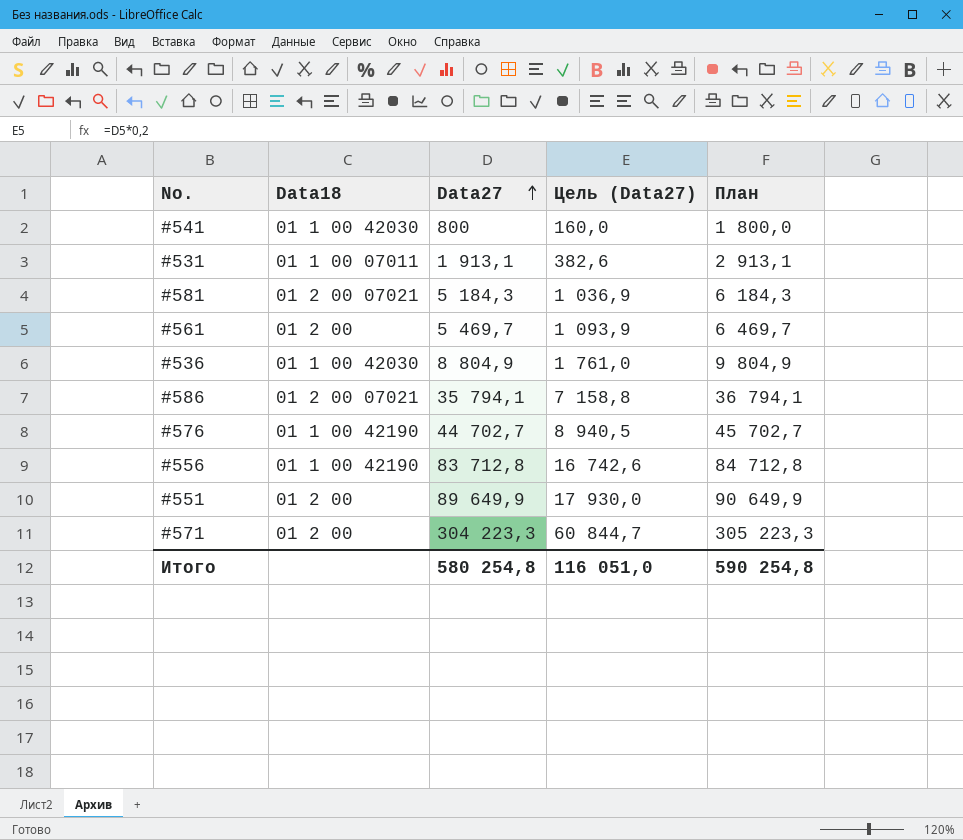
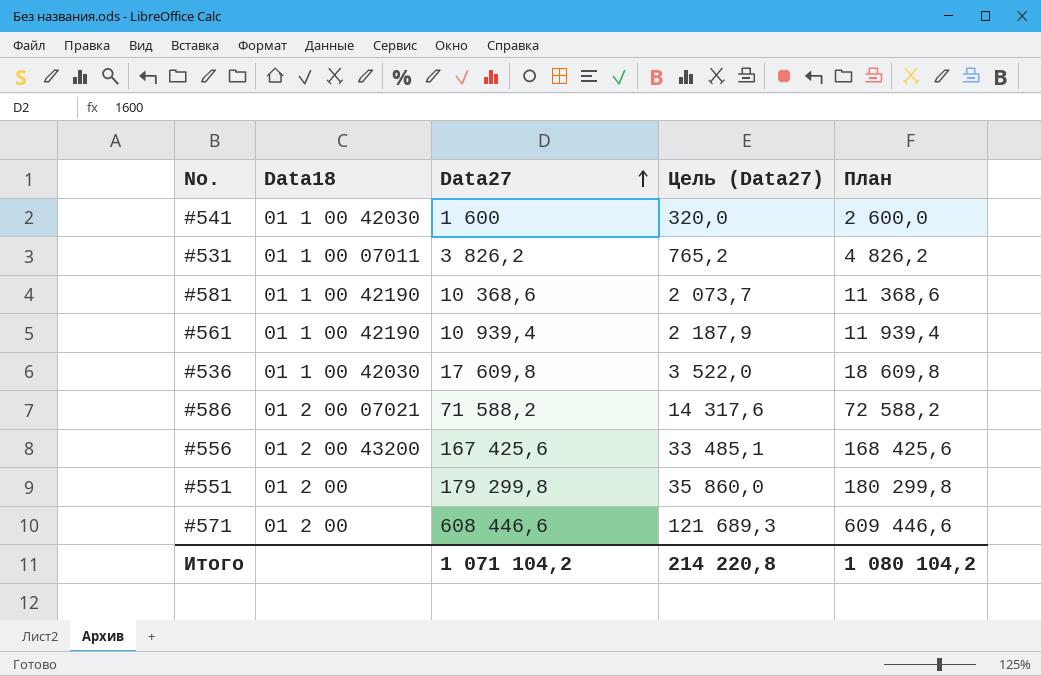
row #576: 01 1 00 42190 | 44 702,7 | 8 940,5 | 45 702,7 -> none
#541 | Data27: 800 -> 1 600
#541 | Цель (Data27): 160,0 -> 320,0
#541 | План: 1 800,0 -> 2 600,0
#531 | Data27: 1 913,1 -> 3 826,2
#531 | Цель (Data27): 382,6 -> 765,2
#531 | План: 2 913,1 -> 4 826,2
#581 | Data18: 01 2 00 07021 -> 01 1 00 42190
#581 | Data27: 5 184,3 -> 10 368,6
#581 | Цель (Data27): 1 036,9 -> 2 073,7
#581 | План: 6 184,3 -> 11 368,6
#561 | Data18: 01 2 00 -> 01 1 00 42190
#561 | Data27: 5 469,7 -> 10 939,4
#561 | Цель (Data27): 1 093,9 -> 2 187,9
#561 | План: 6 469,7 -> 11 939,4
#536 | Data27: 8 804,9 -> 17 609,8
#536 | Цель (Data27): 1 761,0 -> 3 522,0
#536 | План: 9 804,9 -> 18 609,8
#586 | Data27: 35 794,1 -> 71 588,2
#586 | Цель (Data27): 7 158,8 -> 14 317,6
#586 | План: 36 794,1 -> 72 588,2
#556 | Data18: 01 1 00 42190 -> 01 2 00 43200
#556 | Data27: 83 712,8 -> 167 425,6
#556 | Цель (Data27): 16 742,6 -> 33 485,1
#556 | План: 84 712,8 -> 168 425,6
#551 | Data27: 89 649,9 -> 179 299,8
#551 | Цель (Data27): 17 930,0 -> 35 860,0
#551 | План: 90 649,9 -> 180 299,8
#571 | Data27: 304 223,3 -> 608 446,6
#571 | Цель (Data27): 60 844,7 -> 121 689,3
#571 | План: 305 223,3 -> 609 446,6
Итого | Data27: 580 254,8 -> 1 071 104,2
Итого | Цель (Data27): 116 051,0 -> 214 220,8
Итого | План: 590 254,8 -> 1 080 104,2

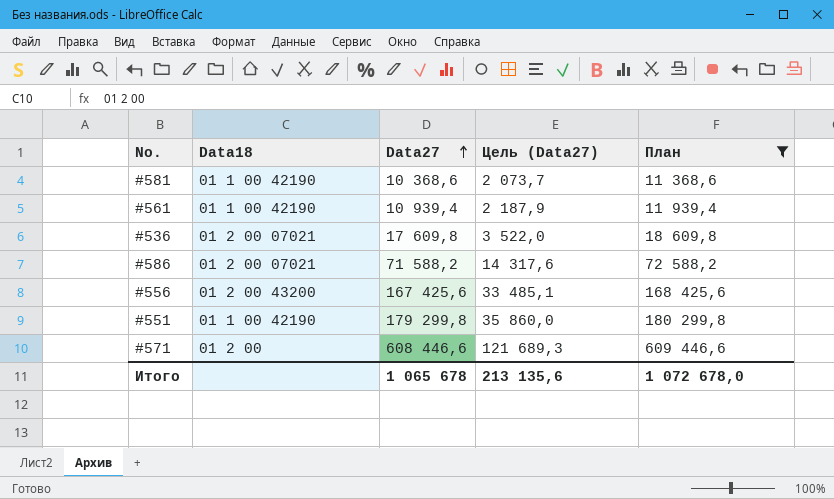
filter: none -> План >= 11 368,6
#536 | Data18: 01 1 00 42030 -> 01 2 00 07021
#551 | Data18: 01 2 00 -> 01 1 00 42190
Итого | Data27: 1 071 104,2 -> 1 065 678
Итого | Цель (Data27): 214 220,8 -> 213 135,6
Итого | План: 1 080 104,2 -> 1 072 678,0

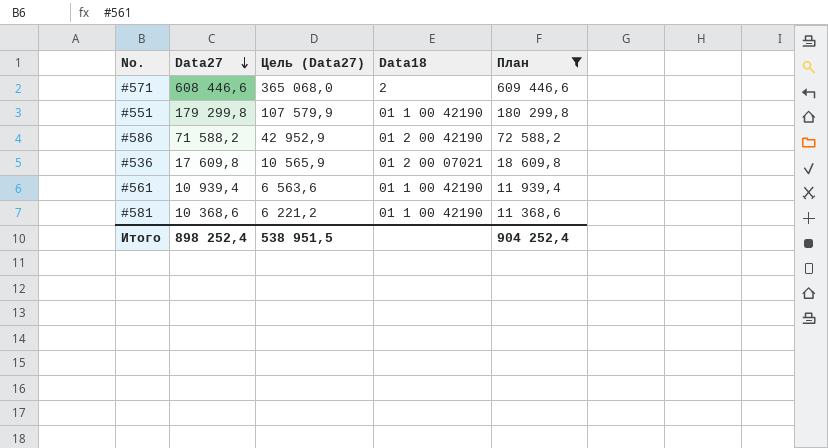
row order: Data27 ascending -> Data27 descending
column Цель (Data27) | formula: [Data27] * 0,2 -> [Data27] * 0,6
column Data18 | position: 2 -> 4
row #556: 01 2 00 43200 | 167 425,6 | 33 485,1 | 168 425,6 -> none
#571 | Data18: 01 2 00 -> 2
#586 | Data18: 01 2 00 07021 -> 01 2 00 42190
Итого | Data27: 1 065 678 -> 898 252,4
Итого | Цель (Data27): 213 135,6 -> 538 951,5
Итого | План: 1 072 678,0 -> 904 252,4

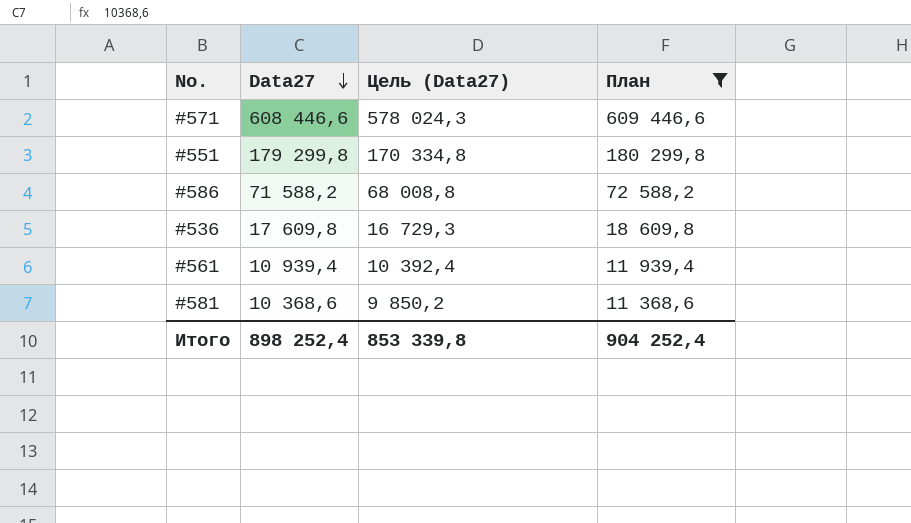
column Data18 | position: 4 -> none
column Цель (Data27) | formula: [Data27] * 0,6 -> [Data27] * 0,95
Итого | Цель (Data27): 538 951,5 -> 853 339,8

